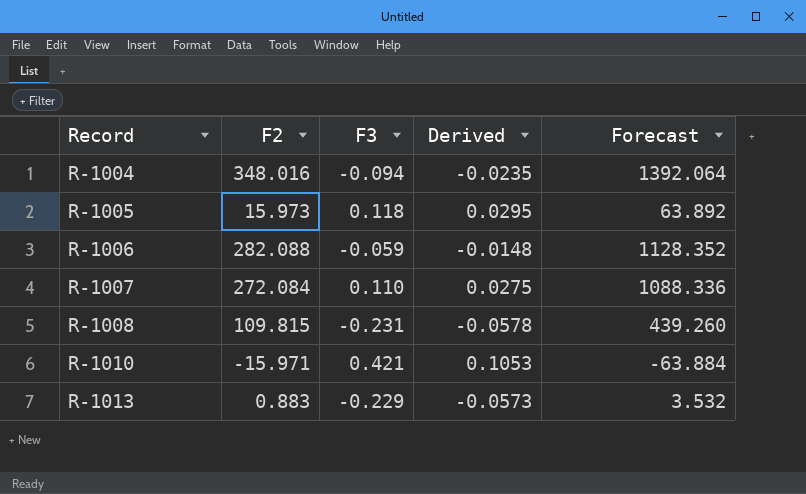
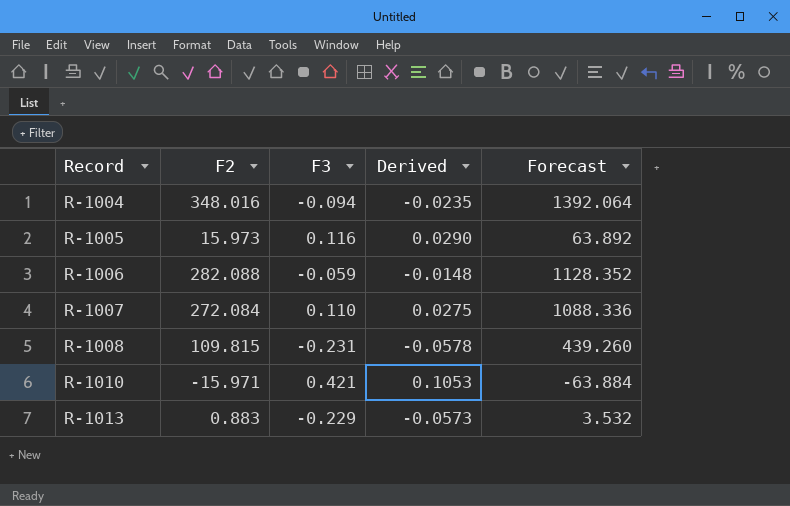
R-1005 | F3: 0.118 -> 0.116
R-1005 | Derived: 0.0295 -> 0.0290

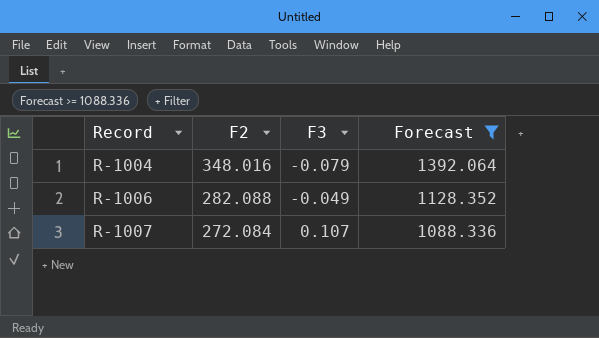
filter: none -> Forecast >= 1088.336
column Derived | formula: [F3] * 0.25 -> none
R-1004 | F3: -0.094 -> -0.079
R-1006 | F3: -0.059 -> -0.049
R-1007 | F3: 0.110 -> 0.107

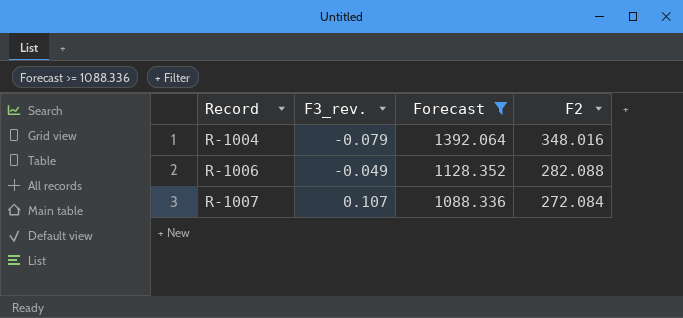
column name: F3 -> F3_rev.
column F2 | position: 2 -> 4

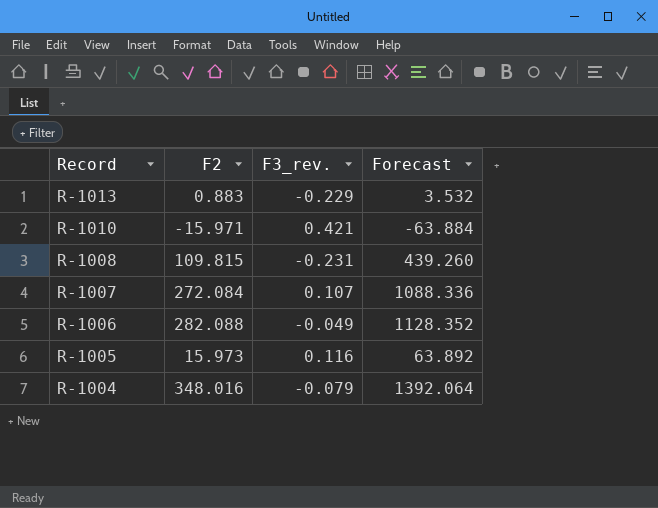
filter: Forecast >= 1088.336 -> none
row order: Record ascending -> Record descending
column F2 | position: 4 -> 2

